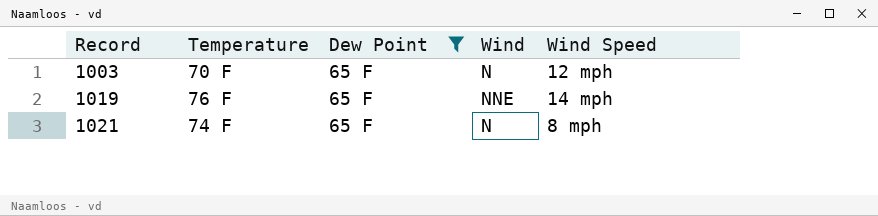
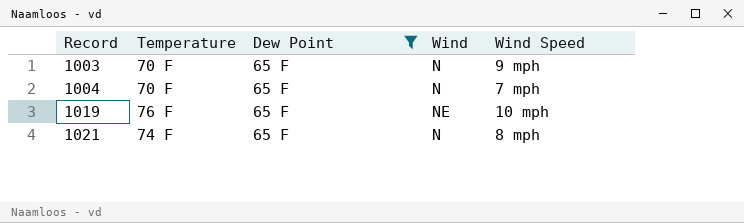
1003 | Wind Speed: 12 mph -> 9 mph
row 1004: none -> 70 F | 65 F | N | 7 mph
1019 | Wind: NNE -> NE
1019 | Wind Speed: 14 mph -> 10 mph

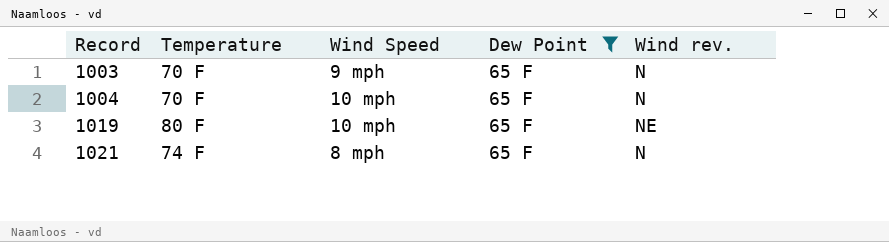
column Wind Speed | position: 5 -> 3
column name: Wind -> Wind rev.
1004 | Wind Speed: 7 mph -> 10 mph
1019 | Temperature: 76 F -> 80 F

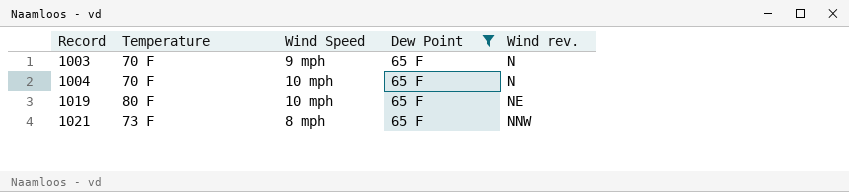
1021 | Temperature: 74 F -> 73 F
1021 | Wind rev.: N -> NNW

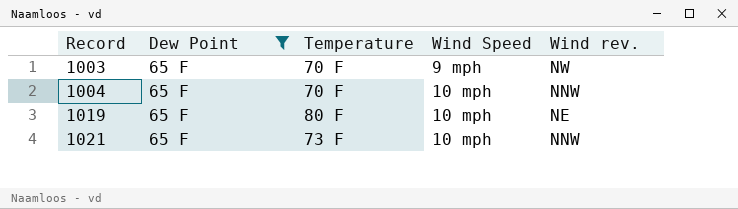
column Dew Point | position: 4 -> 2
1003 | Wind rev.: N -> NW
1004 | Wind rev.: N -> NNW
1021 | Wind Speed: 8 mph -> 10 mph

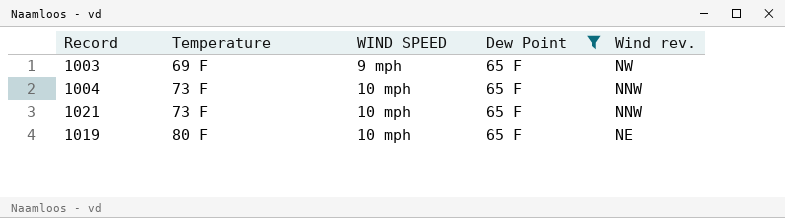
row order: Record ascending -> Temperature ascending
column name: Wind Speed -> WIND SPEED
column Dew Point | position: 2 -> 4
1003 | Temperature: 70 F -> 69 F
1004 | Temperature: 70 F -> 73 F

